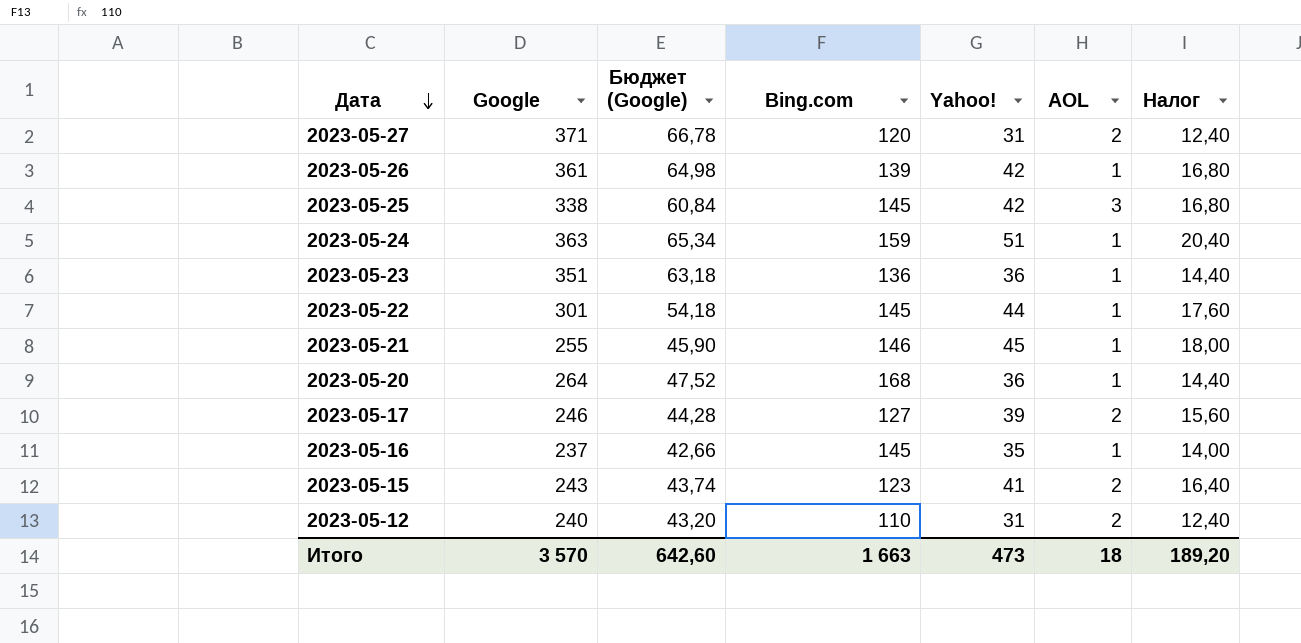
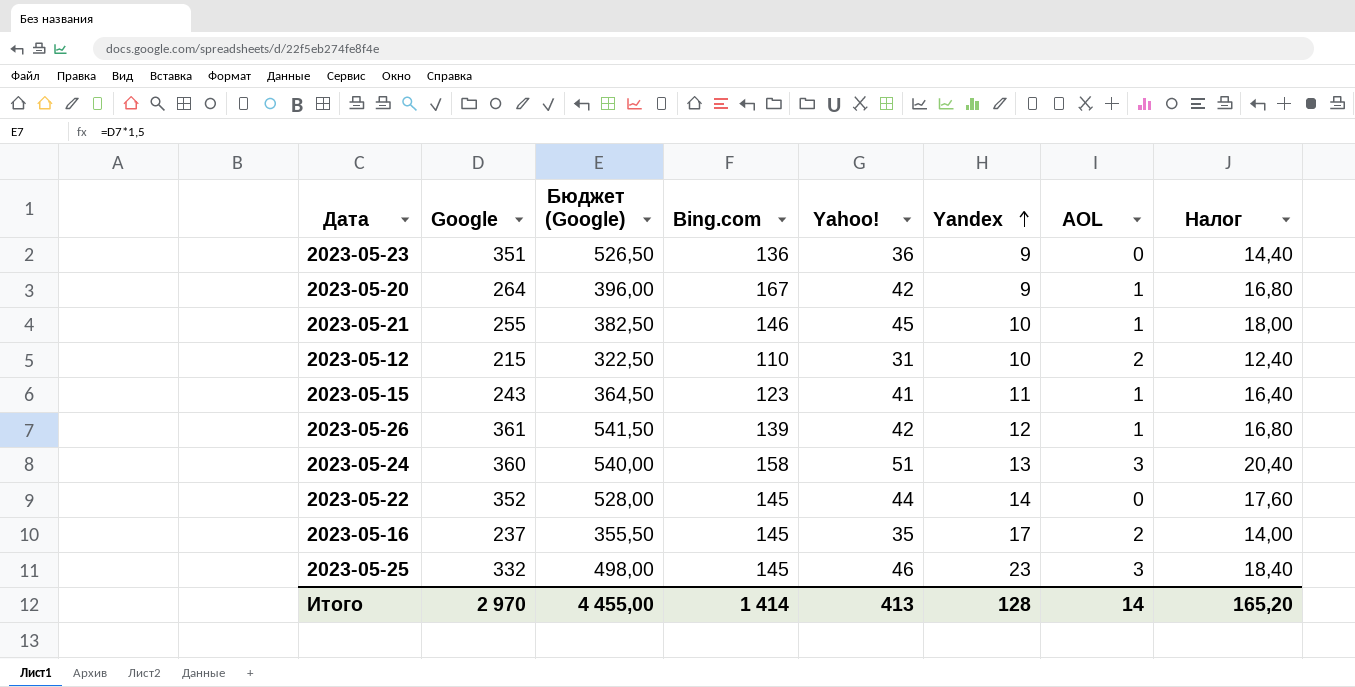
row order: Дата descending -> Yandex ascending
column Бюджет (Google) | formula: [Google] * 0,18 -> [Google] * 1,5
column Yandex | position: none -> 6
row 2023-05-27: 371 | 66,78 | 120 | 31 | 2 | 12,40 -> none
row 2023-05-17: 246 | 44,28 | 127 | 39 | 2 | 15,60 -> none
2023-05-23 | AOL: 1 -> 0
2023-05-20 | Bing.com: 168 -> 167
2023-05-20 | Yahoo!: 36 -> 42
2023-05-20 | Налог: 14,40 -> 16,80
2023-05-12 | Google: 240 -> 215
2023-05-15 | AOL: 2 -> 1
2023-05-24 | Google: 363 -> 360
2023-05-24 | Bing.com: 159 -> 158
2023-05-24 | AOL: 1 -> 3
2023-05-22 | Google: 301 -> 352
2023-05-22 | AOL: 1 -> 0
2023-05-16 | AOL: 1 -> 2
2023-05-25 | Google: 338 -> 332
2023-05-25 | Yahoo!: 42 -> 46
2023-05-25 | Налог: 16,80 -> 18,40
Итого | Google: 3 570 -> 2 970
Итого | Бюджет (Google): 642,60 -> 4 455,00
Итого | Bing.com: 1 663 -> 1 414
Итого | Yahoo!: 473 -> 413
Итого | AOL: 18 -> 14
Итого | Налог: 189,20 -> 165,20

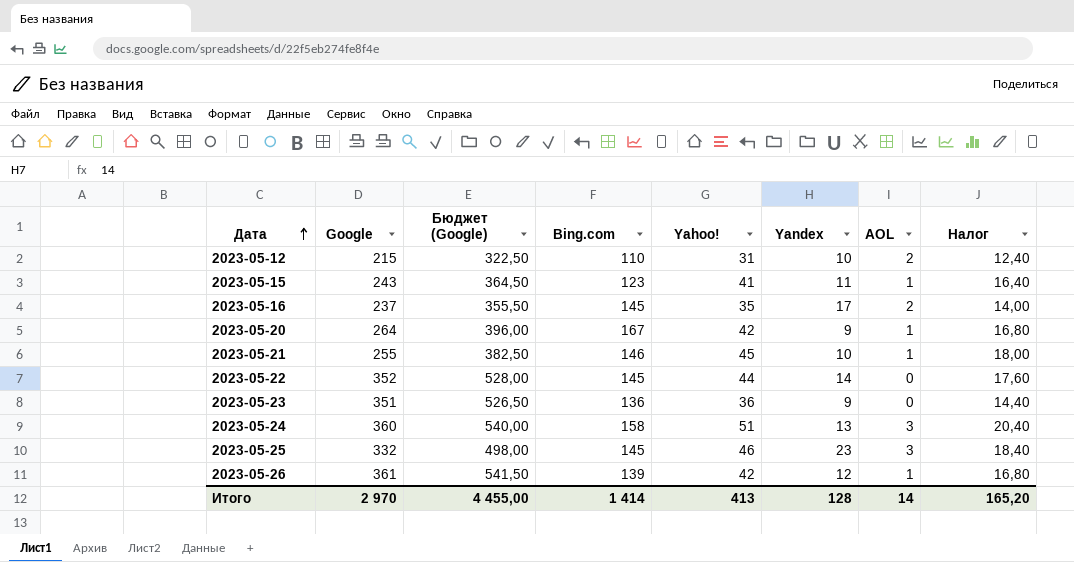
row order: Yandex ascending -> Дата ascending

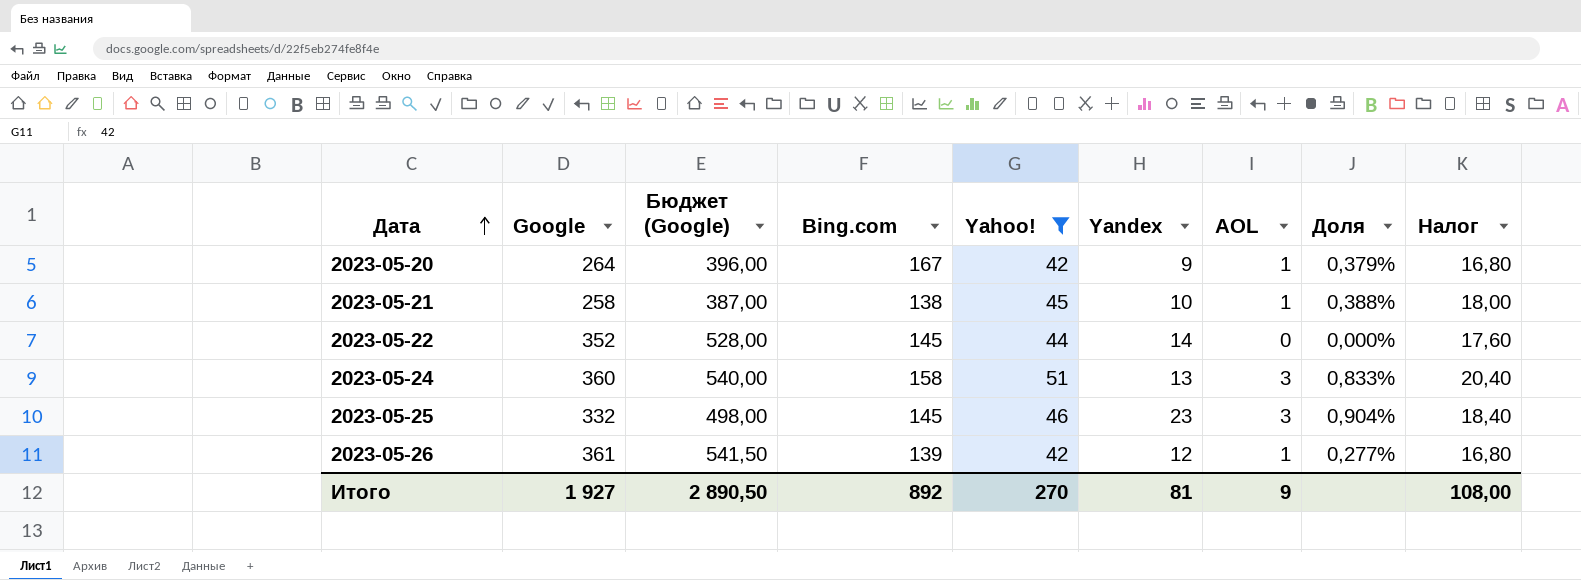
filter: none -> Yahoo! >= 42
column Доля | formula: none -> [AOL] / [Google]
2023-05-21 | Google: 255 -> 258
2023-05-21 | Бюджет (Google): 382,50 -> 387,00
2023-05-21 | Bing.com: 146 -> 138
Итого | Google: 2 970 -> 1 927
Итого | Бюджет (Google): 4 455,00 -> 2 890,50
Итого | Bing.com: 1 414 -> 892
Итого | Yahoo!: 413 -> 270
Итого | Yandex: 128 -> 81
Итого | AOL: 14 -> 9
Итого | Налог: 165,20 -> 108,00

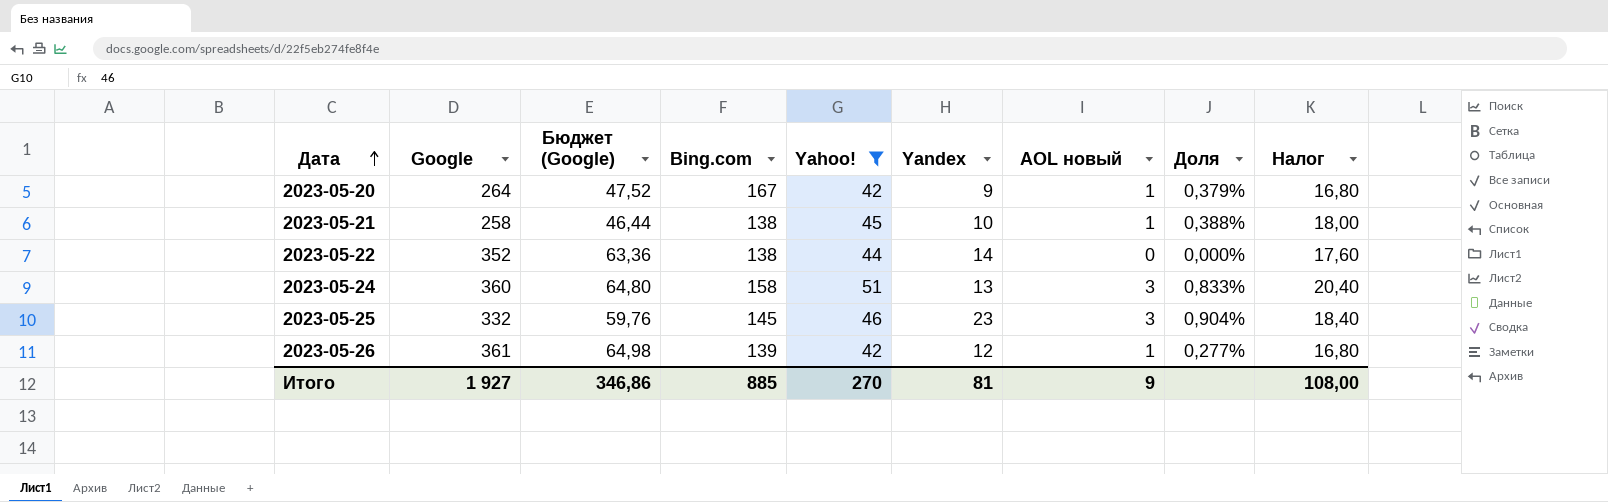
column Бюджет (Google) | formula: [Google] * 1,5 -> [Google] * 0,18
column name: AOL -> AOL новый
2023-05-22 | Bing.com: 145 -> 138
Итого | Бюджет (Google): 2 890,50 -> 346,86
Итого | Bing.com: 892 -> 885

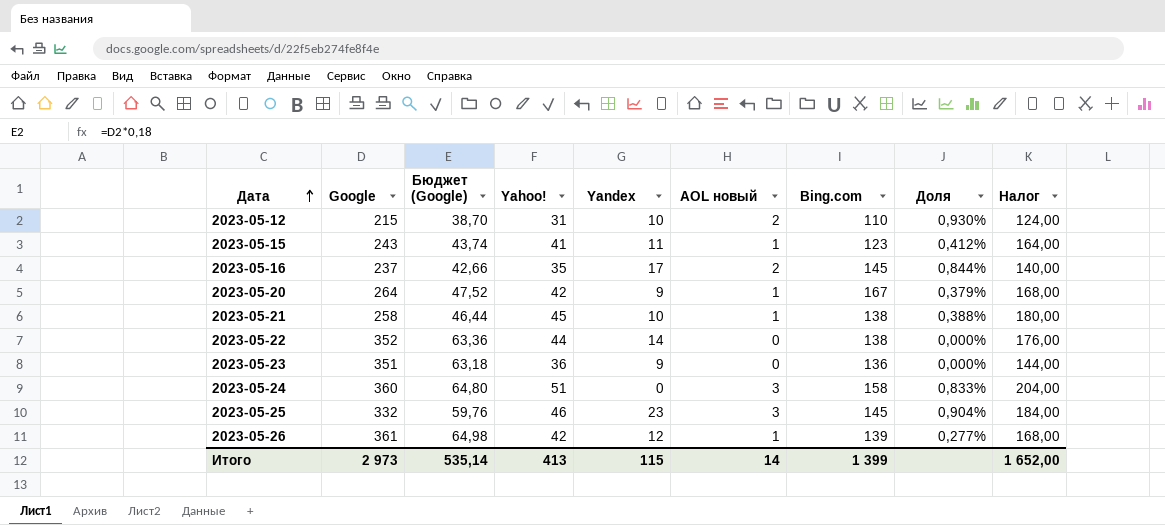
filter: Yahoo! >= 42 -> none
column Bing.com | position: 4 -> 7
column Налог | formula: [Yahoo!] * 0,4 -> [Yahoo!] * 4
2023-05-24 | Yandex: 13 -> 0
Итого | Google: 1 927 -> 2 973
Итого | Бюджет (Google): 346,86 -> 535,14
Итого | Yahoo!: 270 -> 413
Итого | Yandex: 81 -> 115
Итого | AOL новый: 9 -> 14
Итого | Bing.com: 885 -> 1 399
Итого | Налог: 108,00 -> 1 652,00

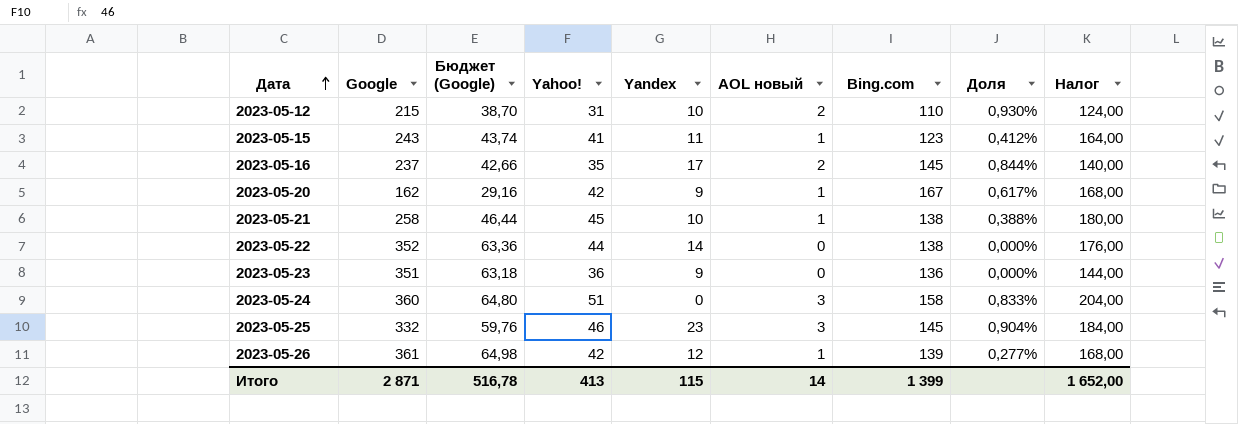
2023-05-20 | Google: 264 -> 162
2023-05-20 | Бюджет (Google): 47,52 -> 29,16
2023-05-20 | Доля: 0,379% -> 0,617%
Итого | Google: 2 973 -> 2 871
Итого | Бюджет (Google): 535,14 -> 516,78

